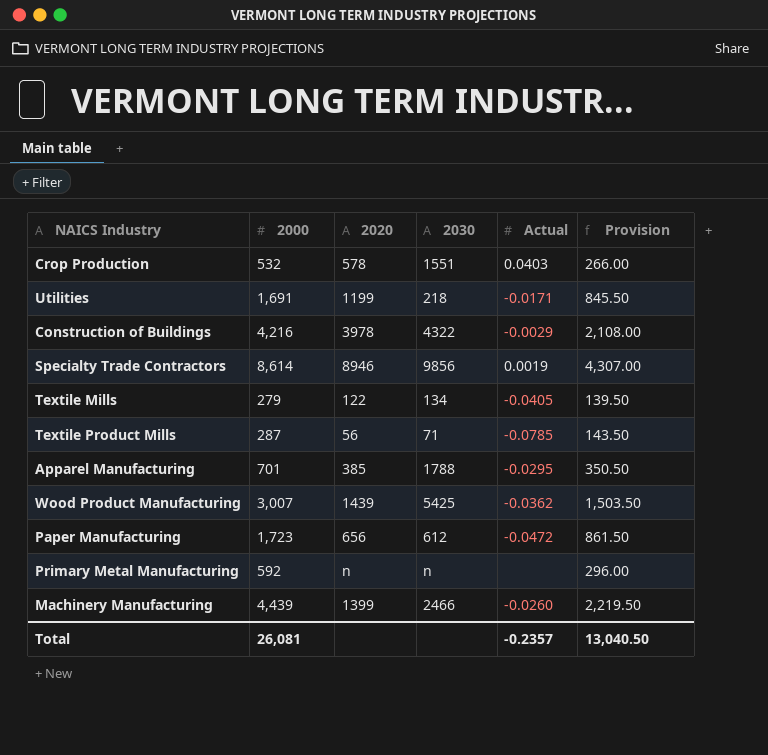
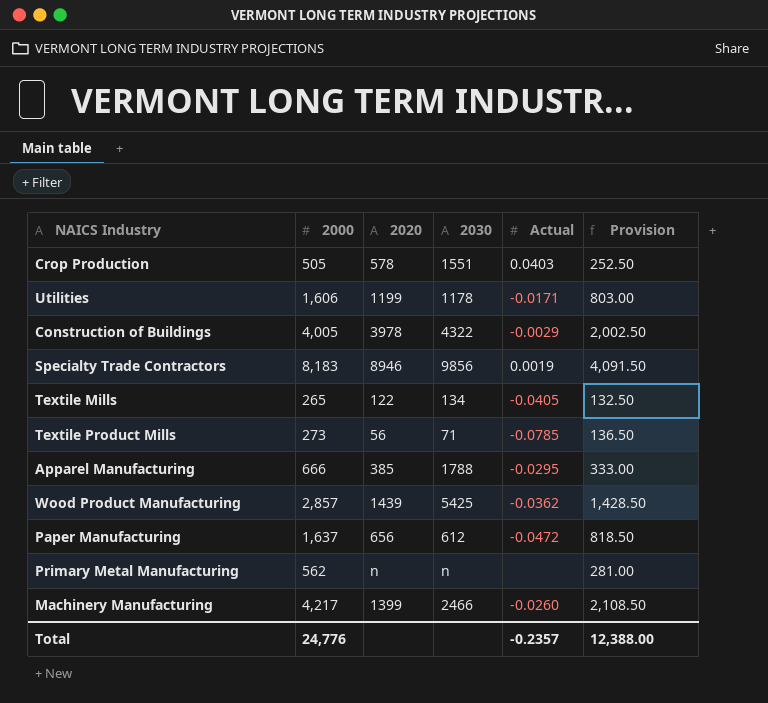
Crop Production | 2000: 532 -> 505
Crop Production | Provision: 266.00 -> 252.50
Utilities | 2000: 1,691 -> 1,606
Utilities | 2030: 218 -> 1178
Utilities | Provision: 845.50 -> 803.00
Construction of Buildings | 2000: 4,216 -> 4,005
Construction of Buildings | Provision: 2,108.00 -> 2,002.50
Specialty Trade Contractors | 2000: 8,614 -> 8,183
Specialty Trade Contractors | Provision: 4,307.00 -> 4,091.50
Textile Mills | 2000: 279 -> 265
Textile Mills | Provision: 139.50 -> 132.50
Textile Product Mills | 2000: 287 -> 273
Textile Product Mills | Provision: 143.50 -> 136.50
Apparel Manufacturing | 2000: 701 -> 666
Apparel Manufacturing | Provision: 350.50 -> 333.00
Wood Product Manufacturing | 2000: 3,007 -> 2,857
Wood Product Manufacturing | Provision: 1,503.50 -> 1,428.50
Paper Manufacturing | 2000: 1,723 -> 1,637
Paper Manufacturing | Provision: 861.50 -> 818.50
Primary Metal Manufacturing | 2000: 592 -> 562
Primary Metal Manufacturing | Provision: 296.00 -> 281.00
Machinery Manufacturing | 2000: 4,439 -> 4,217
Machinery Manufacturing | Provision: 2,219.50 -> 2,108.50
Total | 2000: 26,081 -> 24,776
Total | Provision: 13,040.50 -> 12,388.00

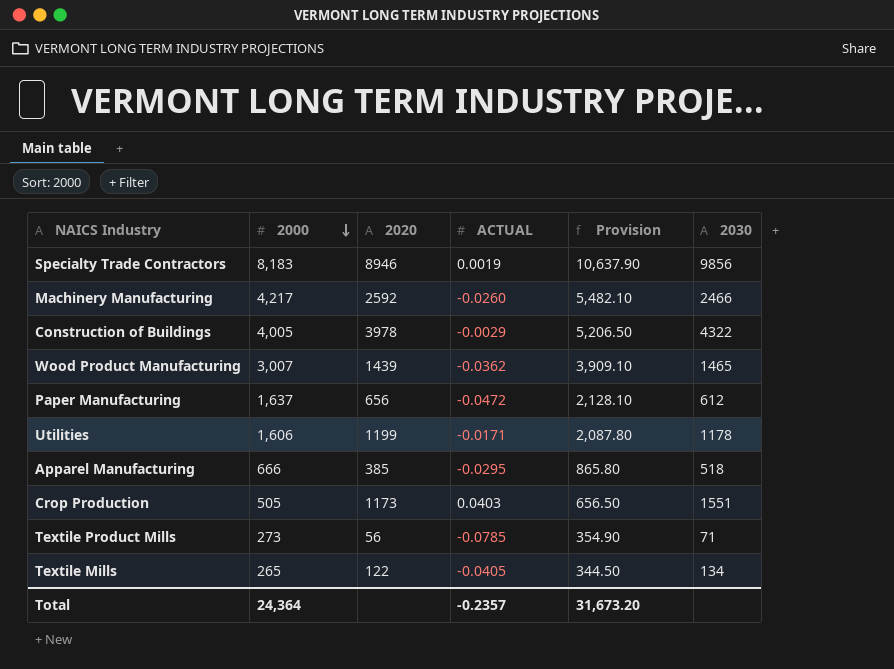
row order: none -> 2000 descending
column name: Actual -> ACTUAL
column Provision | formula: [2000] * 0.5 -> [2000] * 1.3
column 2030 | position: 4 -> 6
row Primary Metal Manufacturing: 562 | n | n | none | 281.00 -> none
Machinery Manufacturing | 2020: 1399 -> 2592
Wood Product Manufacturing | 2000: 2,857 -> 3,007
Wood Product Manufacturing | 2030: 5425 -> 1465
Apparel Manufacturing | 2030: 1788 -> 518
Crop Production | 2020: 578 -> 1173
Total | 2000: 24,776 -> 24,364
Total | Provision: 12,388.00 -> 31,673.20

